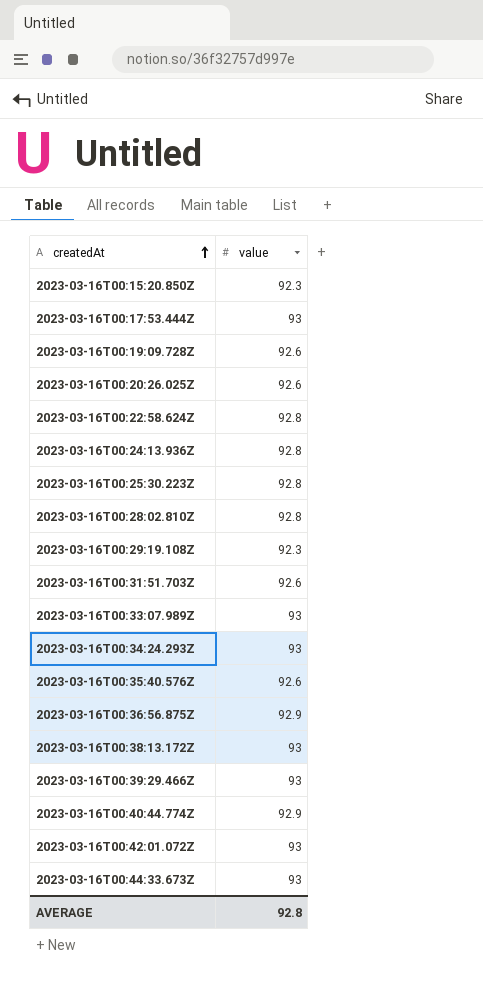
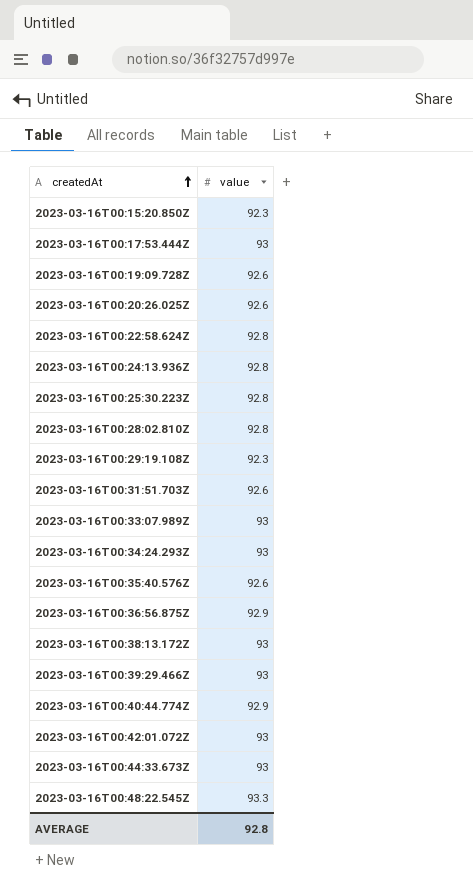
row 2023-03-16T00:48:22.545Z: none -> 93.3

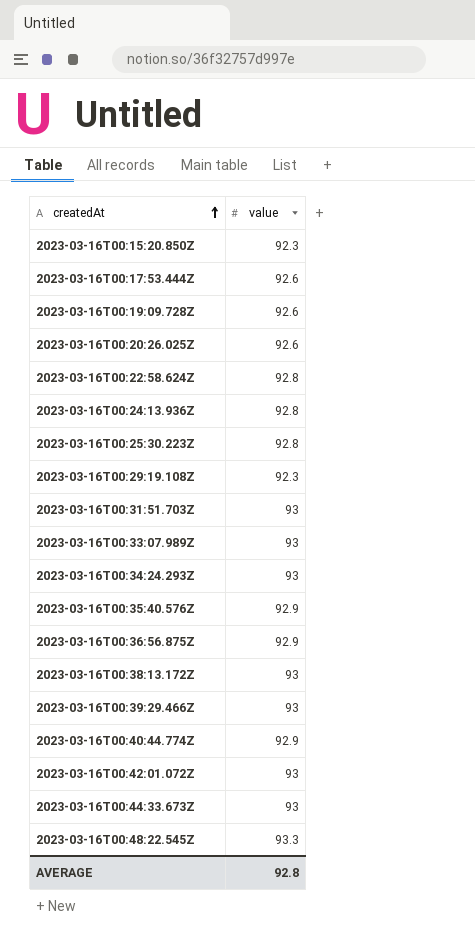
row 2023-03-16T00:28:02.810Z: 92.8 -> none
2023-03-16T00:17:53.444Z | value: 93 -> 92.6
2023-03-16T00:31:51.703Z | value: 92.6 -> 93
2023-03-16T00:35:40.576Z | value: 92.6 -> 92.9

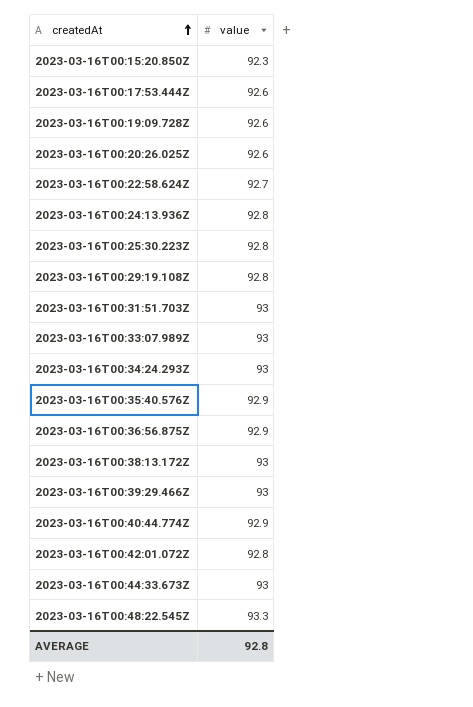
2023-03-16T00:22:58.624Z | value: 92.8 -> 92.7
2023-03-16T00:29:19.108Z | value: 92.3 -> 92.8
2023-03-16T00:42:01.072Z | value: 93 -> 92.8

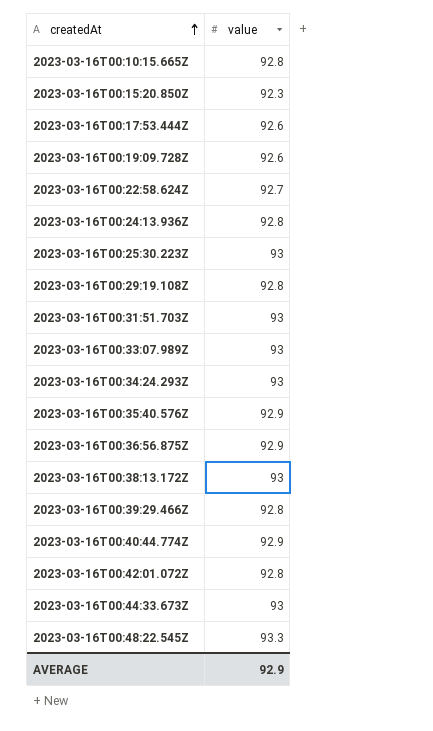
row 2023-03-16T00:20:26.025Z: 92.6 -> none
row 2023-03-16T00:10:15.665Z: none -> 92.8
2023-03-16T00:25:30.223Z | value: 92.8 -> 93
2023-03-16T00:39:29.466Z | value: 93 -> 92.8
AVERAGE | value: 92.8 -> 92.9

